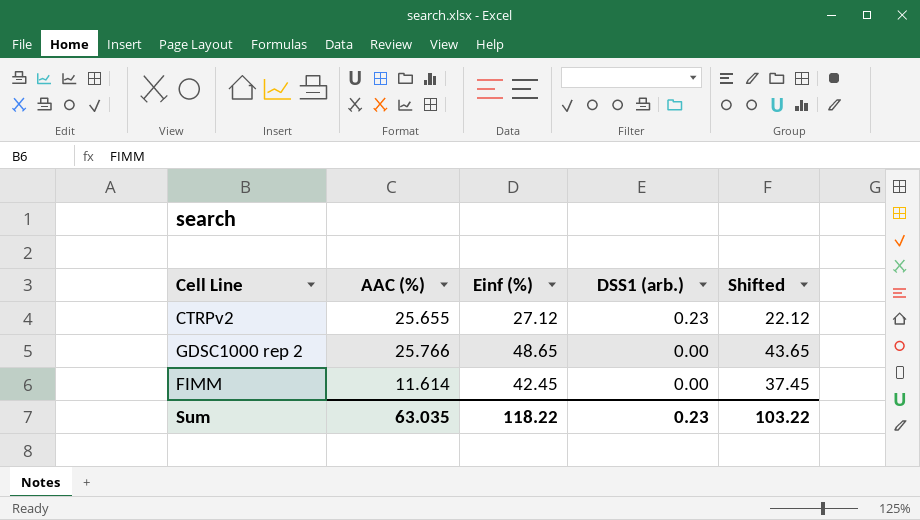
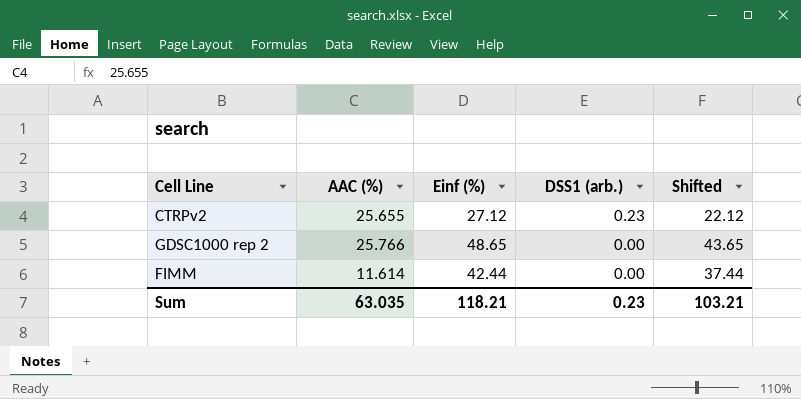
FIMM | Einf (%): 42.45 -> 42.44
FIMM | Shifted: 37.45 -> 37.44
Sum | Einf (%): 118.22 -> 118.21
Sum | Shifted: 103.22 -> 103.21

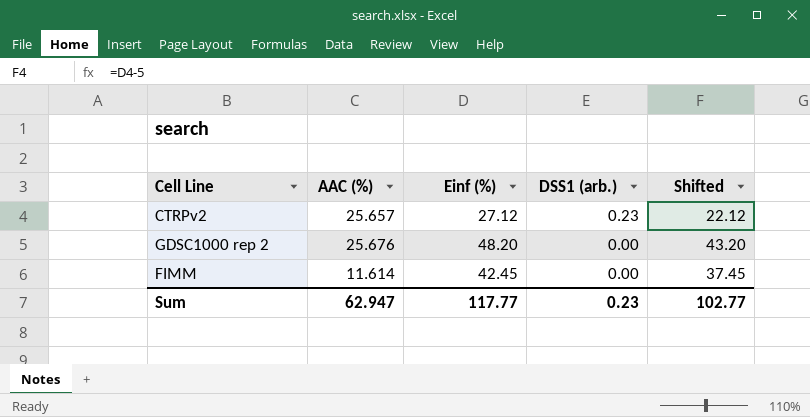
CTRPv2 | AAC (%): 25.655 -> 25.657
GDSC1000 rep 2 | AAC (%): 25.766 -> 25.676
GDSC1000 rep 2 | Einf (%): 48.65 -> 48.20
GDSC1000 rep 2 | Shifted: 43.65 -> 43.20
FIMM | Einf (%): 42.44 -> 42.45
FIMM | Shifted: 37.44 -> 37.45
Sum | AAC (%): 63.035 -> 62.947
Sum | Einf (%): 118.21 -> 117.77
Sum | Shifted: 103.21 -> 102.77

